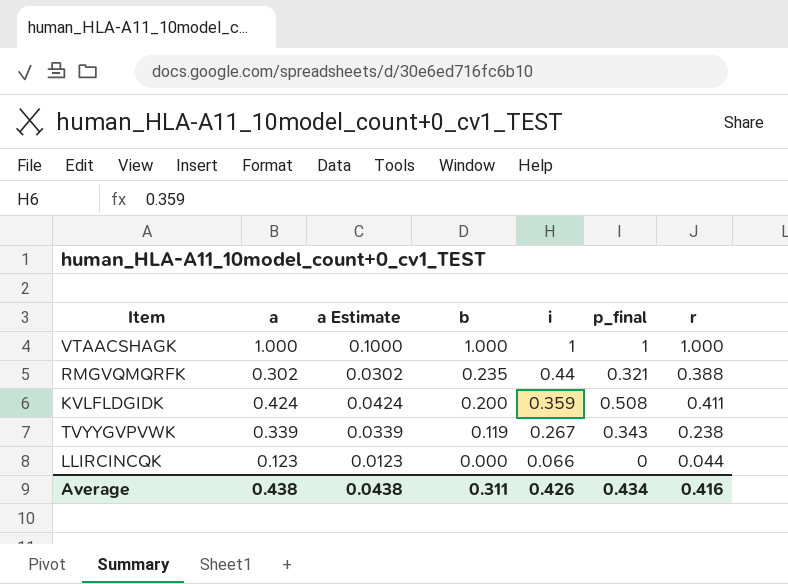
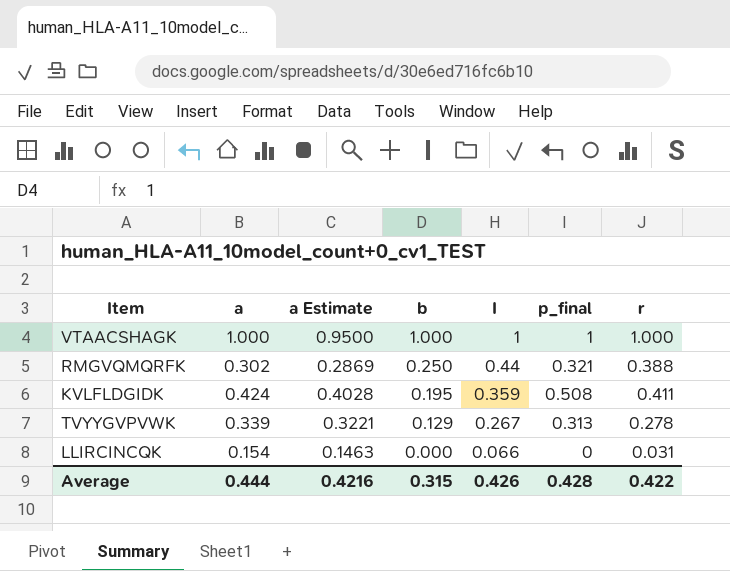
column a Estimate | formula: [a] * 0.1 -> [a] * 0.95
column name: i -> I
RMGVQMQRFK | b: 0.235 -> 0.250
KVLFLDGIDK | b: 0.200 -> 0.195
TVYYGVPVWK | b: 0.119 -> 0.129
TVYYGVPVWK | p_final: 0.343 -> 0.313
TVYYGVPVWK | r: 0.238 -> 0.278
LLIRCINCQK | a: 0.123 -> 0.154
LLIRCINCQK | r: 0.044 -> 0.031
Average | a: 0.438 -> 0.444
Average | a Estimate: 0.0438 -> 0.4216
Average | b: 0.311 -> 0.315
Average | p_final: 0.434 -> 0.428
Average | r: 0.416 -> 0.422

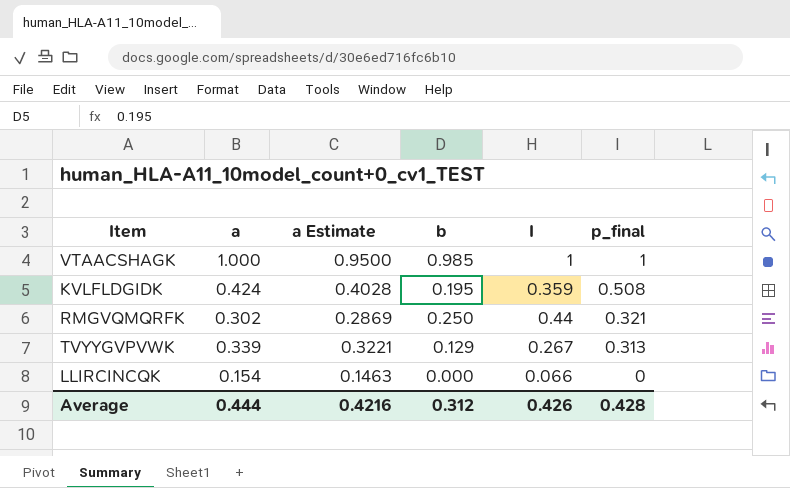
row order: b descending -> p_final descending
column r | position: 7 -> none
VTAACSHAGK | b: 1.000 -> 0.985
Average | b: 0.315 -> 0.312

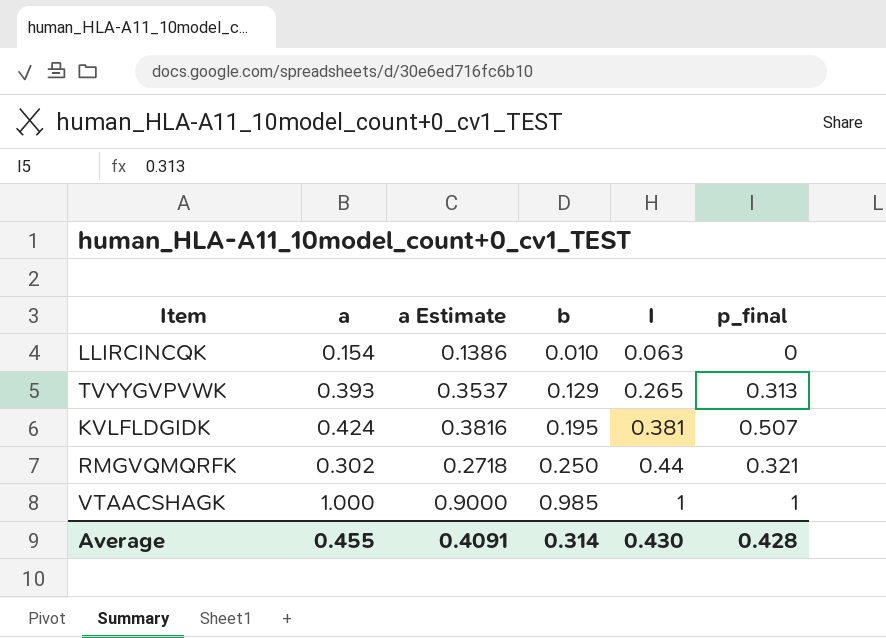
row order: p_final descending -> b ascending
column a Estimate | formula: [a] * 0.95 -> [a] * 0.9
LLIRCINCQK | b: 0.000 -> 0.010
LLIRCINCQK | I: 0.066 -> 0.063
TVYYGVPVWK | a: 0.339 -> 0.393
TVYYGVPVWK | I: 0.267 -> 0.265
KVLFLDGIDK | I: 0.359 -> 0.381
KVLFLDGIDK | p_final: 0.508 -> 0.507
Average | a: 0.444 -> 0.455
Average | a Estimate: 0.4216 -> 0.4091
Average | b: 0.312 -> 0.314
Average | I: 0.426 -> 0.430

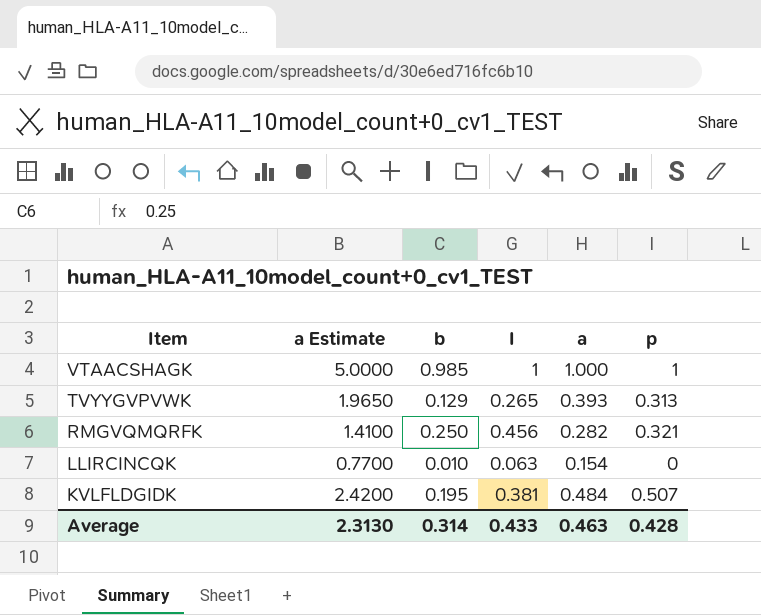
row order: b ascending -> Item descending
column a Estimate | formula: [a] * 0.9 -> [a] * 5
column a | position: 2 -> 5
column name: p_final -> p
RMGVQMQRFK | I: 0.44 -> 0.456
RMGVQMQRFK | a: 0.302 -> 0.282
KVLFLDGIDK | a: 0.424 -> 0.484
Average | a Estimate: 0.4091 -> 2.3130
Average | I: 0.430 -> 0.433
Average | a: 0.455 -> 0.463

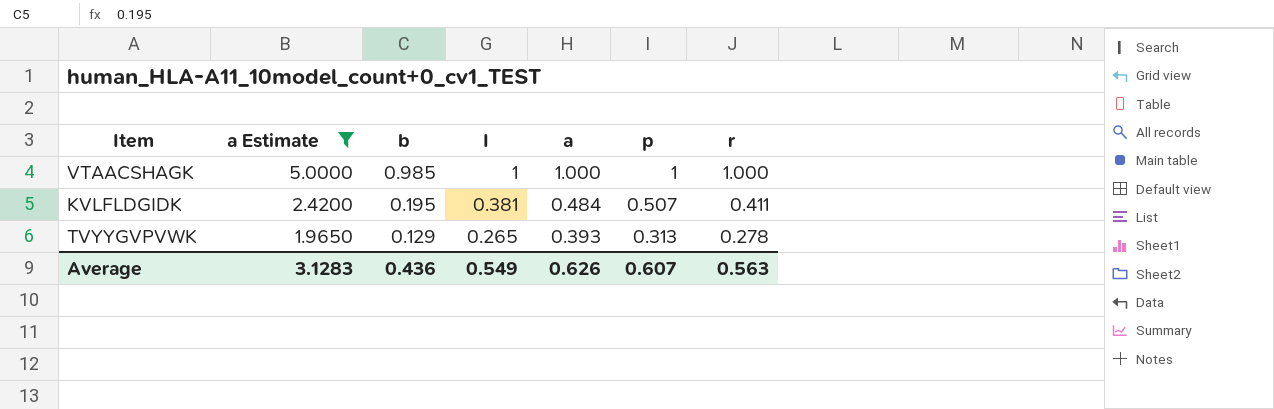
filter: none -> a Estimate >= 1.9650
row order: Item descending -> a Estimate descending
column r | position: none -> 7
Average | a Estimate: 2.3130 -> 3.1283
Average | b: 0.314 -> 0.436
Average | I: 0.433 -> 0.549
Average | a: 0.463 -> 0.626
Average | p: 0.428 -> 0.607

